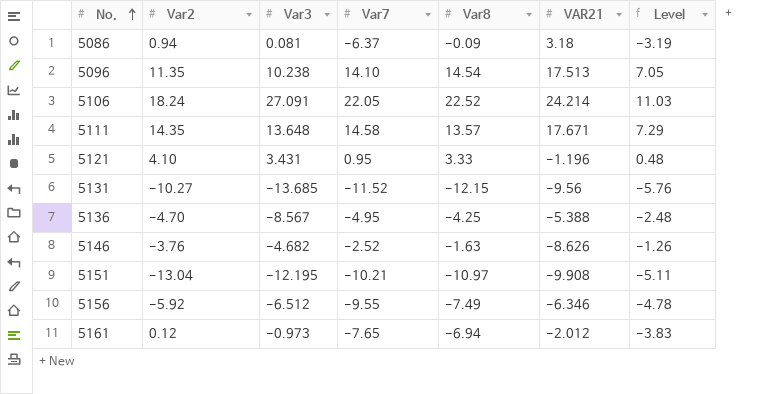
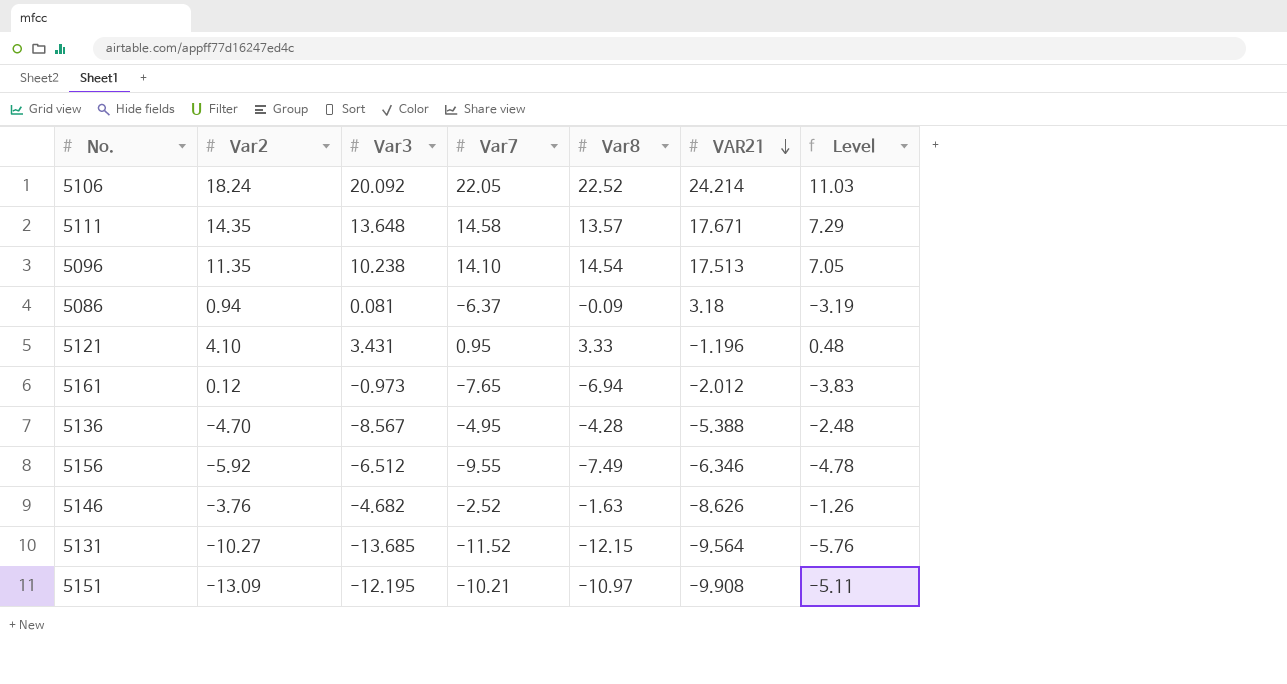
row order: No. ascending -> VAR21 descending
5106 | Var3: 27.091 -> 20.092
5136 | Var8: -4.25 -> -4.28
5131 | VAR21: -9.56 -> -9.564
5151 | Var2: -13.04 -> -13.09

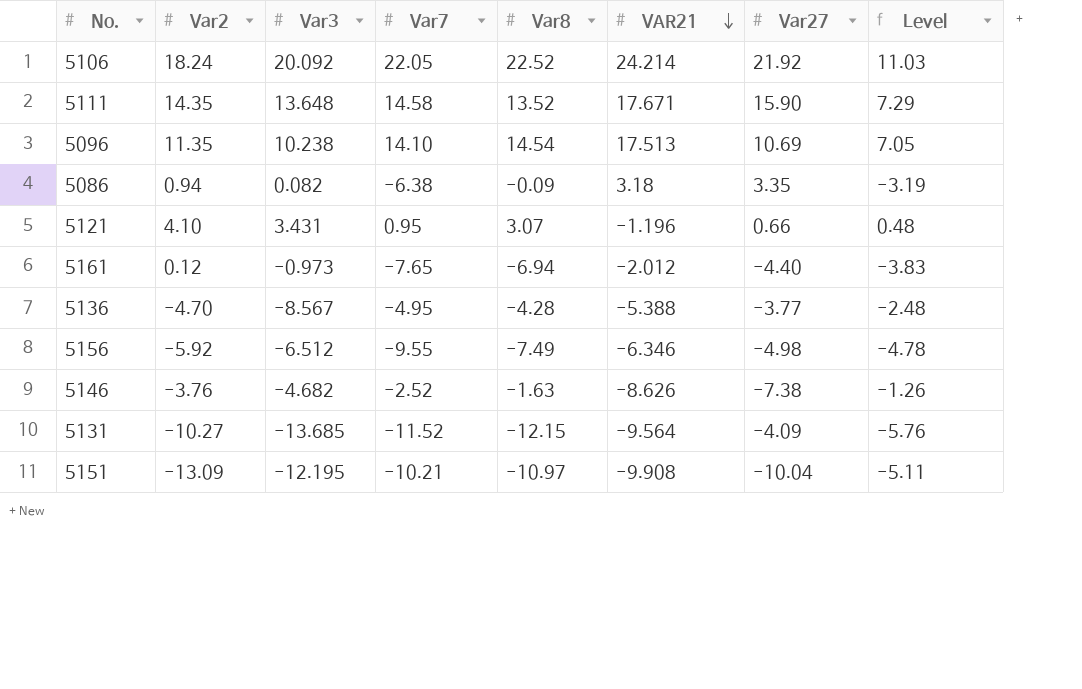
column Var27 | position: none -> 7
5111 | Var8: 13.57 -> 13.52
5086 | Var3: 0.081 -> 0.082
5086 | Var7: -6.37 -> -6.38
5121 | Var8: 3.33 -> 3.07

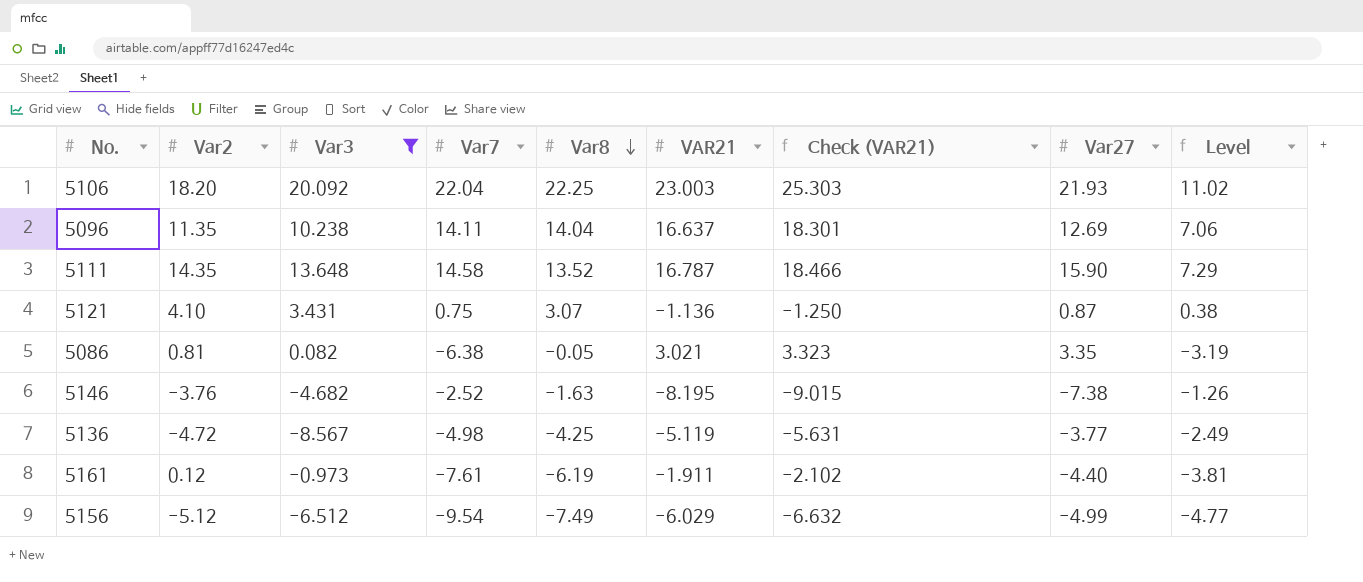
filter: none -> Var3 >= -8.567
row order: VAR21 descending -> Var8 descending
column Check (VAR21) | formula: none -> [VAR21] * 1.1
5106 | Var2: 18.24 -> 18.20
5106 | Var7: 22.05 -> 22.04
5106 | Var8: 22.52 -> 22.25
5106 | VAR21: 24.214 -> 23.003
5106 | Var27: 21.92 -> 21.93
5106 | Level: 11.03 -> 11.02
5096 | Var7: 14.10 -> 14.11
5096 | Var8: 14.54 -> 14.04
5096 | VAR21: 17.513 -> 16.637
5096 | Var27: 10.69 -> 12.69
5096 | Level: 7.05 -> 7.06
5111 | VAR21: 17.671 -> 16.787
5121 | Var7: 0.95 -> 0.75
5121 | VAR21: -1.196 -> -1.136
5121 | Var27: 0.66 -> 0.87
5121 | Level: 0.48 -> 0.38
5086 | Var2: 0.94 -> 0.81
5086 | Var8: -0.09 -> -0.05
5086 | VAR21: 3.18 -> 3.021
5146 | VAR21: -8.626 -> -8.195
5136 | Var2: -4.70 -> -4.72
5136 | Var7: -4.95 -> -4.98
5136 | Var8: -4.28 -> -4.25
5136 | VAR21: -5.388 -> -5.119
5136 | Level: -2.48 -> -2.49
5161 | Var7: -7.65 -> -7.61
5161 | Var8: -6.94 -> -6.19
5161 | VAR21: -2.012 -> -1.911
5161 | Level: -3.83 -> -3.81
5156 | Var2: -5.92 -> -5.12
5156 | Var7: -9.55 -> -9.54
5156 | VAR21: -6.346 -> -6.029
5156 | Var27: -4.98 -> -4.99
5156 | Level: -4.78 -> -4.77

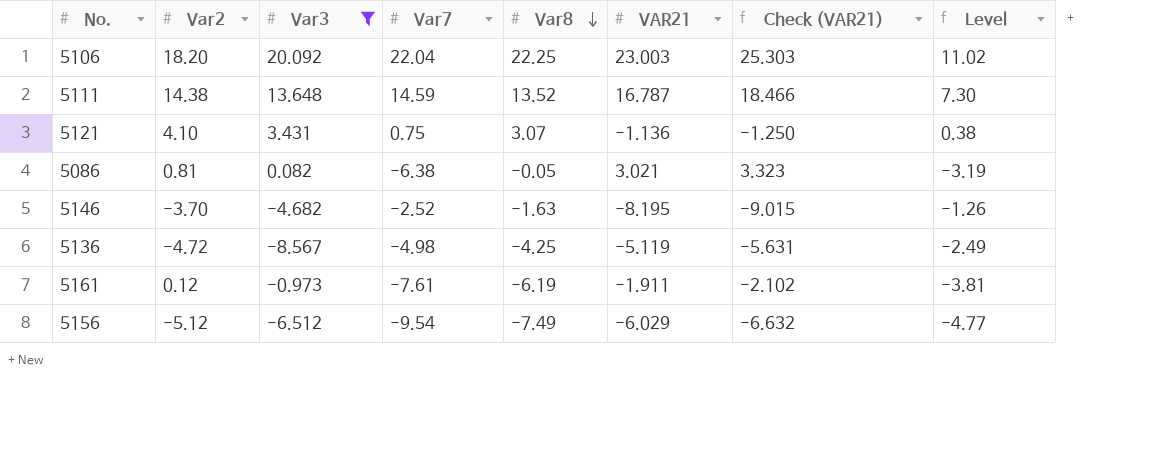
column Var27 | position: 8 -> none
row 5096: 11.35 | 10.238 | 14.11 | 14.04 | 16.637 | 18.301 | 12.69 | 7.06 -> none
5111 | Var2: 14.35 -> 14.38
5111 | Var7: 14.58 -> 14.59
5111 | Level: 7.29 -> 7.30
5146 | Var2: -3.76 -> -3.70

